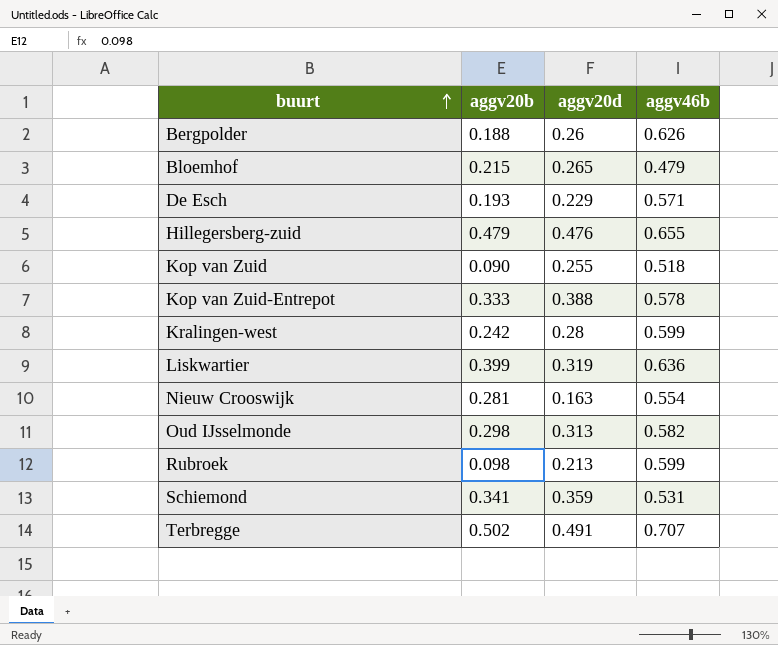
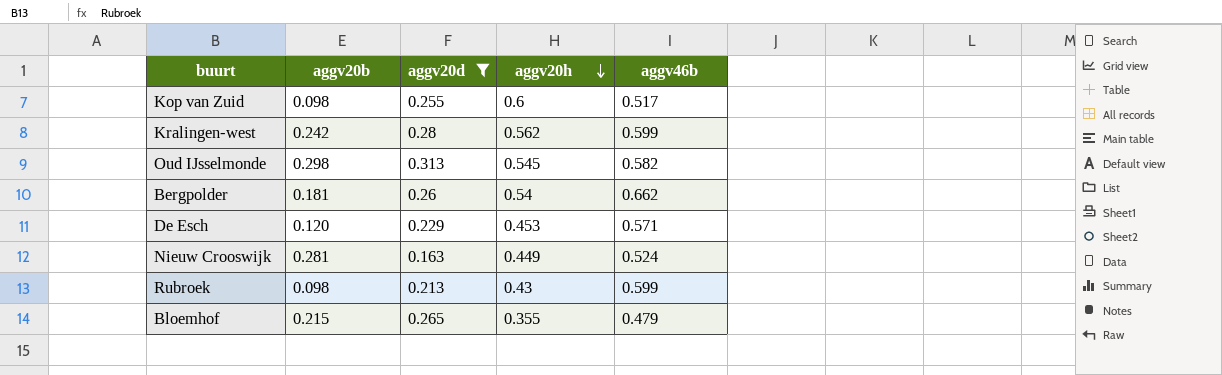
filter: none -> aggv20d <= 0.313
row order: buurt ascending -> aggv20h descending
column aggv20h | position: none -> 4
Kop van Zuid | aggv20b: 0.090 -> 0.098
Kop van Zuid | aggv46b: 0.518 -> 0.517
Bergpolder | aggv20b: 0.188 -> 0.181
Bergpolder | aggv46b: 0.626 -> 0.662
De Esch | aggv20b: 0.193 -> 0.120
Nieuw Crooswijk | aggv46b: 0.554 -> 0.524

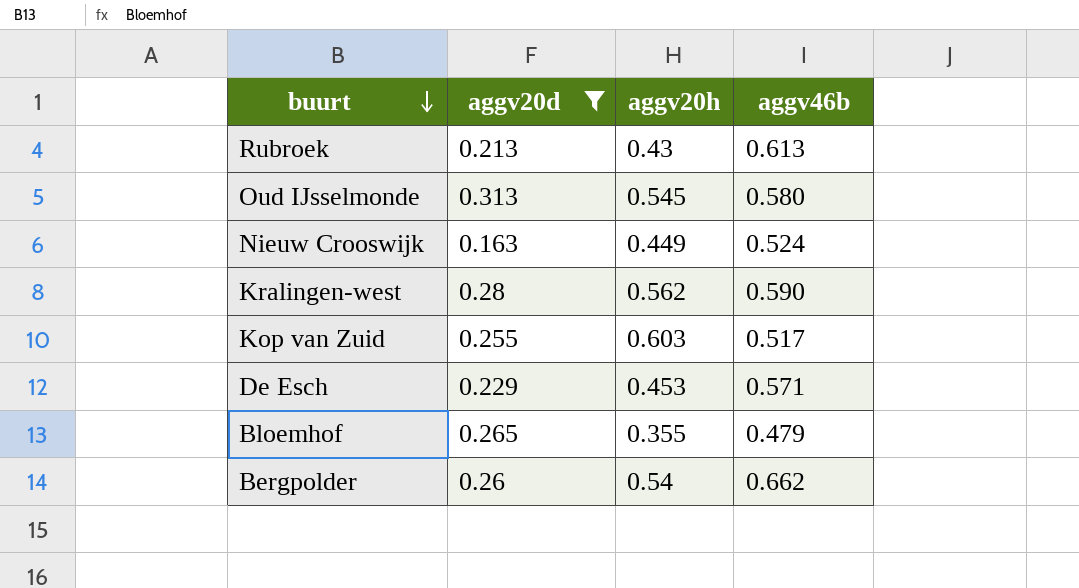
row order: aggv20h descending -> buurt descending
column aggv20b | position: 2 -> none
Rubroek | aggv46b: 0.599 -> 0.613
Oud IJsselmonde | aggv46b: 0.582 -> 0.580
Kralingen-west | aggv46b: 0.599 -> 0.590
Kop van Zuid | aggv20h: 0.6 -> 0.603

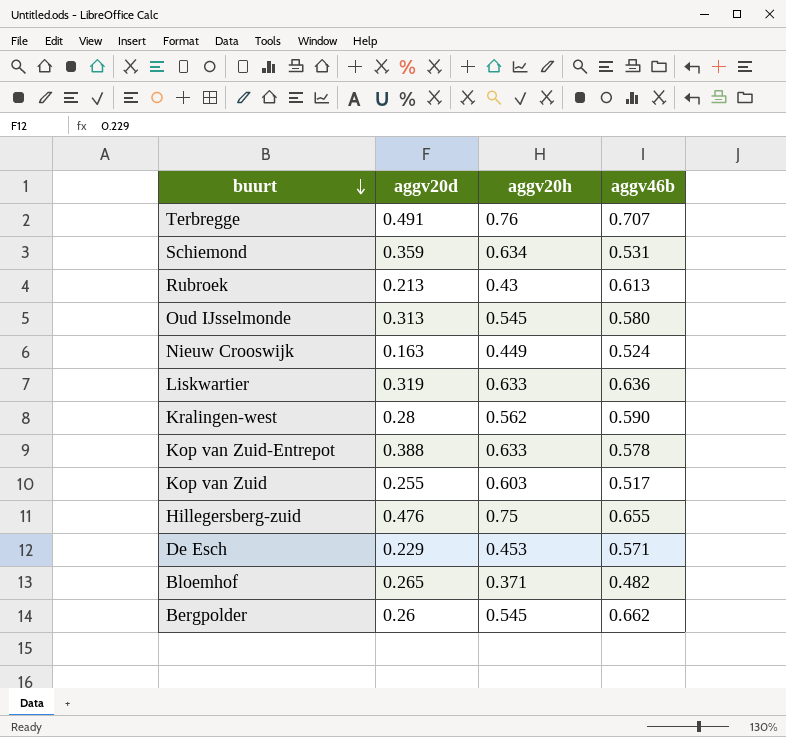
filter: aggv20d <= 0.313 -> none
Bloemhof | aggv20h: 0.355 -> 0.371
Bloemhof | aggv46b: 0.479 -> 0.482
Bergpolder | aggv20h: 0.54 -> 0.545

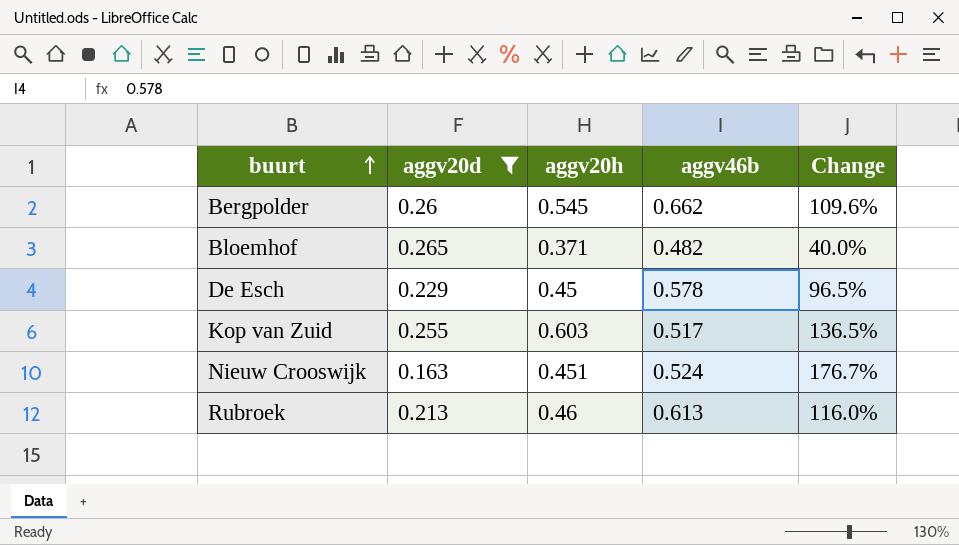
filter: none -> aggv20d <= 0.265
row order: buurt descending -> buurt ascending
column Change | formula: none -> ([aggv20h] - [aggv20d]) / [aggv20d]
De Esch | aggv20h: 0.453 -> 0.45
De Esch | aggv46b: 0.571 -> 0.578
Nieuw Crooswijk | aggv20h: 0.449 -> 0.451
Rubroek | aggv20h: 0.43 -> 0.46

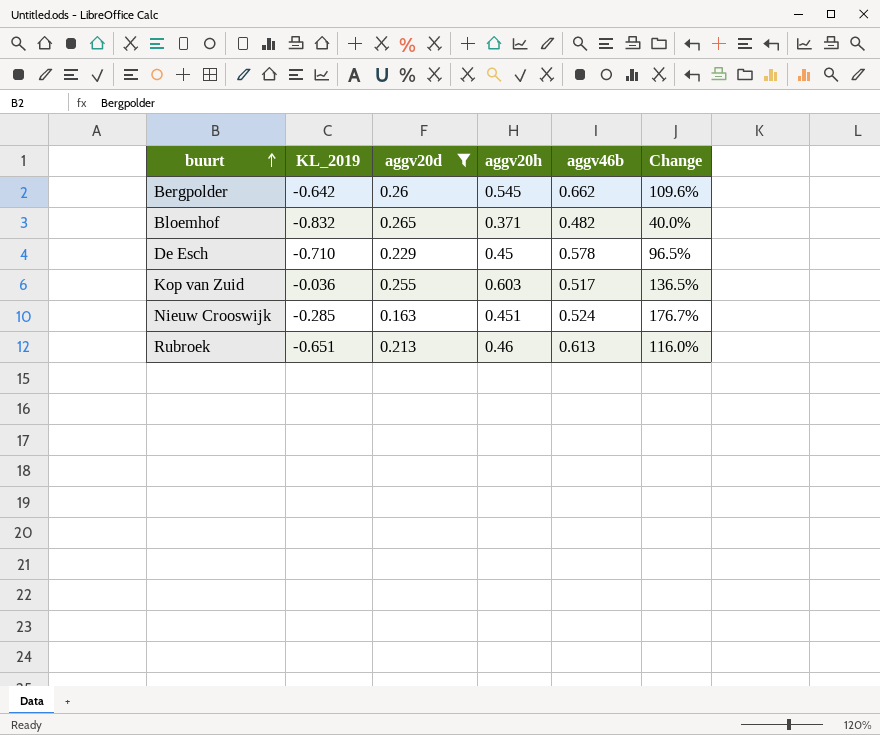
column KL_2019 | position: none -> 2

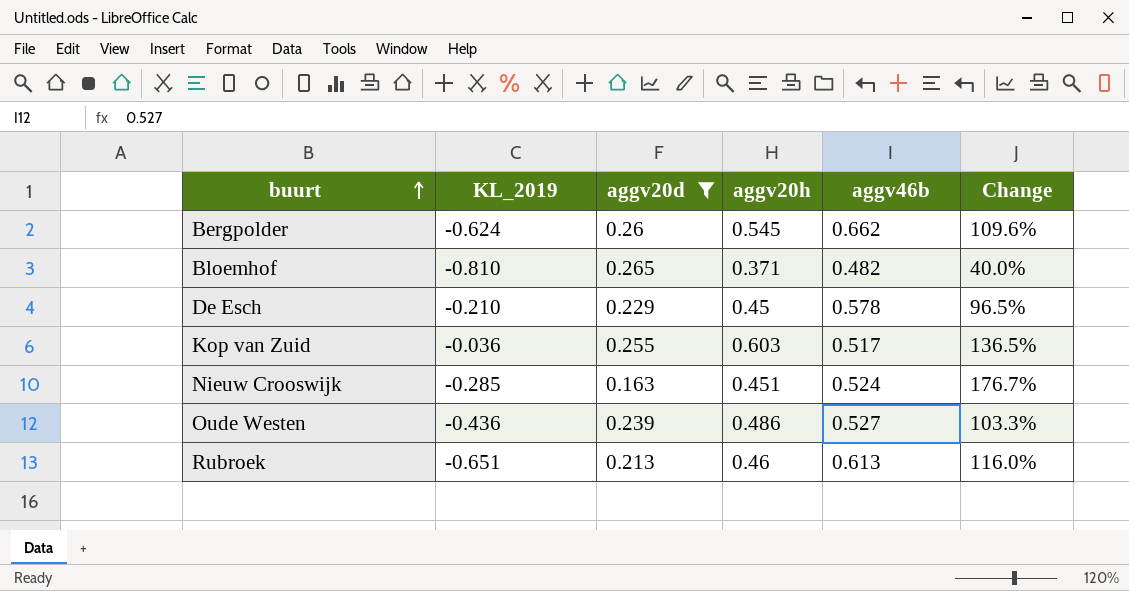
Bergpolder | KL_2019: -0.642 -> -0.624
Bloemhof | KL_2019: -0.832 -> -0.810
De Esch | KL_2019: -0.710 -> -0.210
row Oude Westen: none -> -0.436 | 0.239 | 0.486 | 0.527 | 103.3%

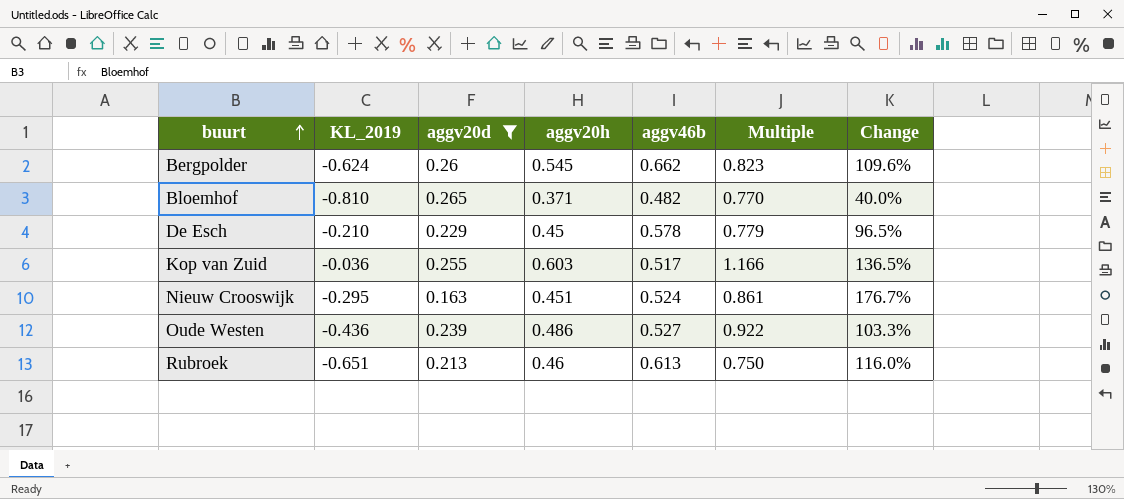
column Multiple | formula: none -> [aggv20h] / [aggv46b]
Nieuw Crooswijk | KL_2019: -0.285 -> -0.295

